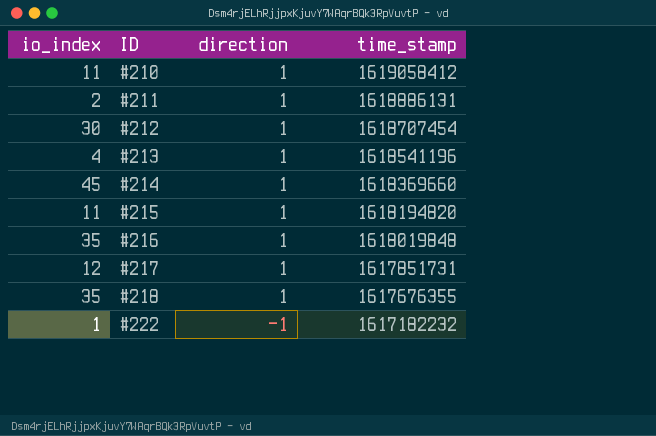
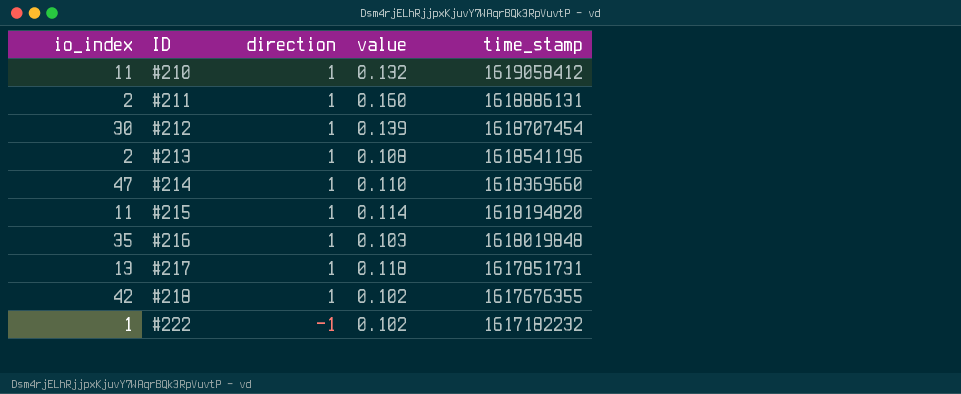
column value | position: none -> 4
#213 | io_index: 4 -> 2
#214 | io_index: 45 -> 47
#217 | io_index: 12 -> 13
#218 | io_index: 35 -> 42

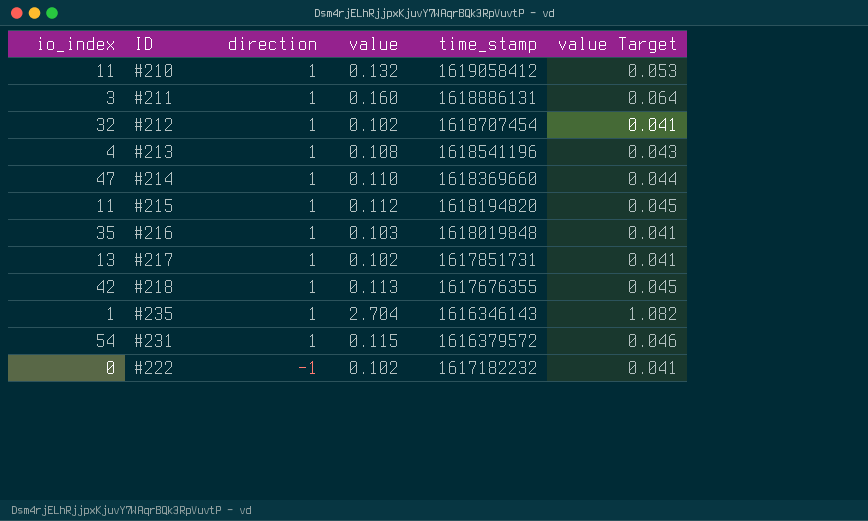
column value Target | formula: none -> [value] * 0.4
#211 | io_index: 2 -> 3
#212 | io_index: 30 -> 32
#212 | value: 0.139 -> 0.102
#213 | io_index: 2 -> 4
#215 | value: 0.114 -> 0.112
#217 | value: 0.118 -> 0.102
#218 | value: 0.102 -> 0.113
row #235: none -> 1 | 1 | 2.704 | 1616346143 | 1.082
row #231: none -> 54 | 1 | 0.115 | 1616379572 | 0.046
#222 | io_index: 1 -> 0

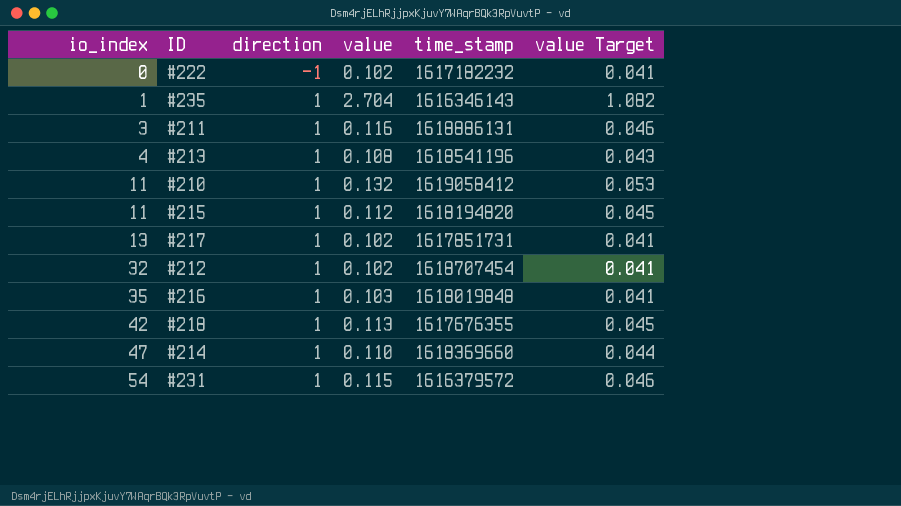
row order: direction descending -> io_index ascending
#211 | value: 0.160 -> 0.116
#211 | value Target: 0.064 -> 0.046

